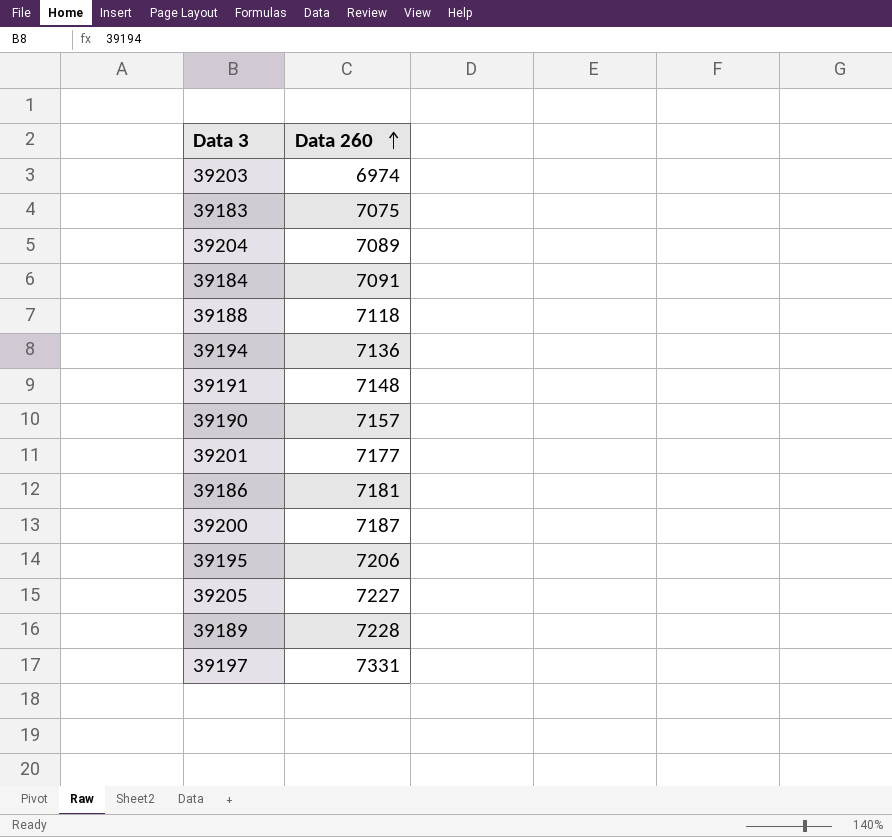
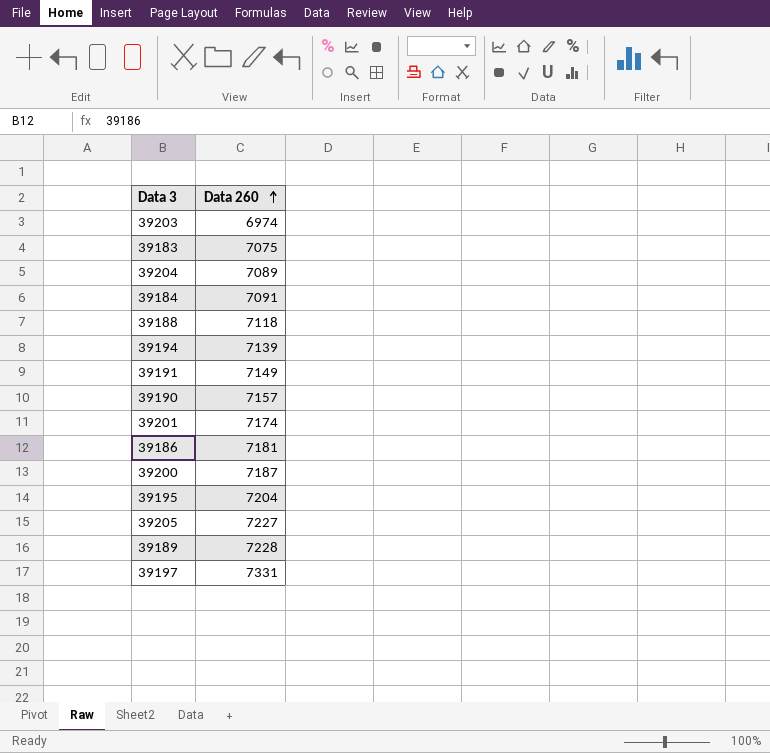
39194 | Data 260: 7136 -> 7139
39191 | Data 260: 7148 -> 7149
39201 | Data 260: 7177 -> 7174
39195 | Data 260: 7206 -> 7204

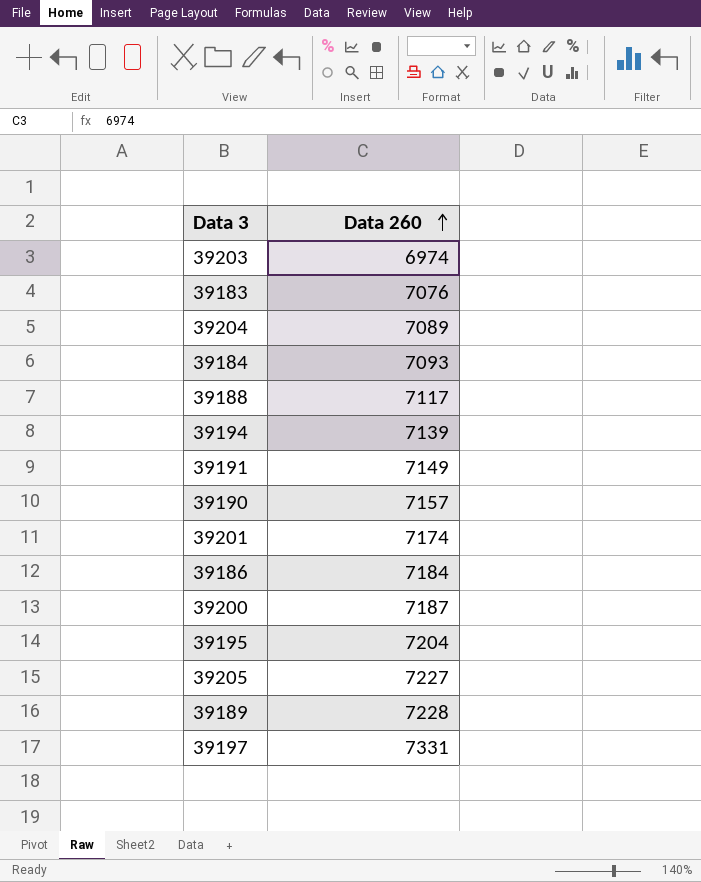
39183 | Data 260: 7075 -> 7076
39184 | Data 260: 7091 -> 7093
39188 | Data 260: 7118 -> 7117
39186 | Data 260: 7181 -> 7184

